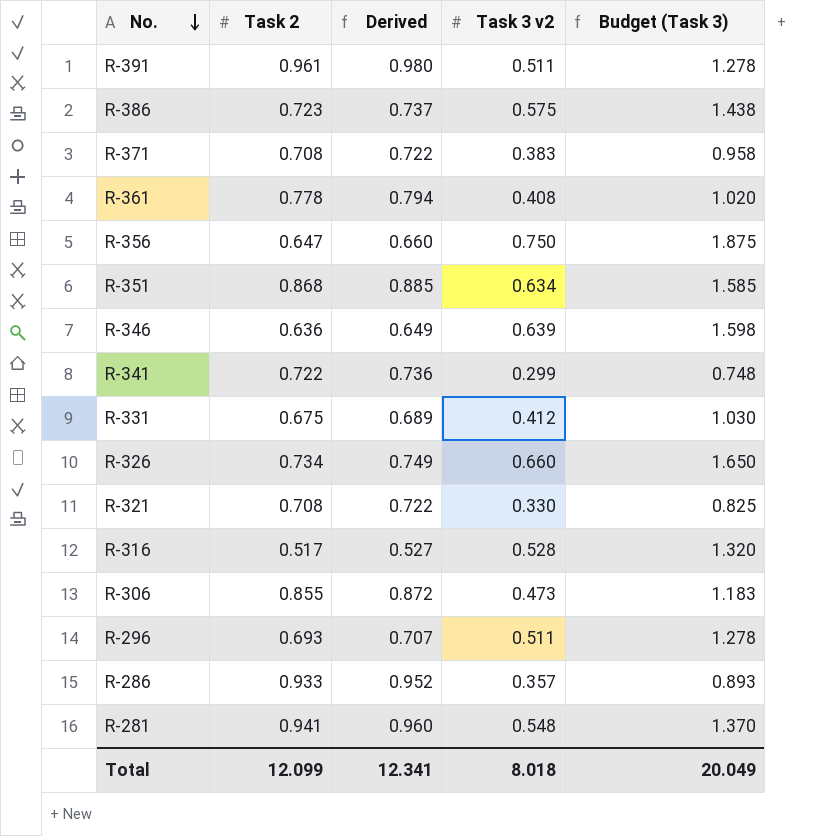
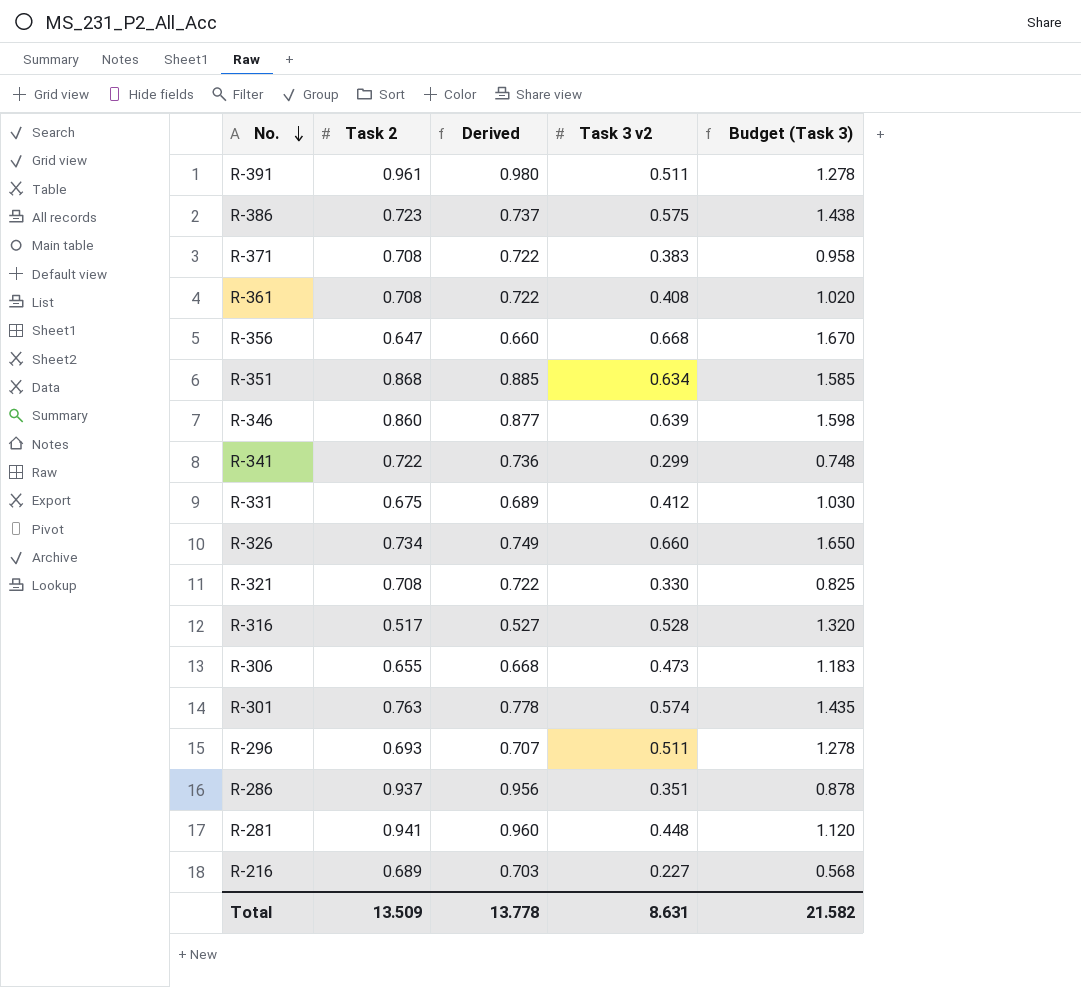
R-361 | Task 2: 0.778 -> 0.708
R-361 | Derived: 0.794 -> 0.722
R-356 | Task 3 v2: 0.750 -> 0.668
R-356 | Budget (Task 3): 1.875 -> 1.670
R-346 | Task 2: 0.636 -> 0.860
R-346 | Derived: 0.649 -> 0.877
R-306 | Task 2: 0.855 -> 0.655
R-306 | Derived: 0.872 -> 0.668
row R-301: none -> 0.763 | 0.778 | 0.574 | 1.435
R-286 | Task 2: 0.933 -> 0.937
R-286 | Derived: 0.952 -> 0.956
R-286 | Task 3 v2: 0.357 -> 0.351
R-286 | Budget (Task 3): 0.893 -> 0.878
R-281 | Task 3 v2: 0.548 -> 0.448
R-281 | Budget (Task 3): 1.370 -> 1.120
row R-216: none -> 0.689 | 0.703 | 0.227 | 0.568
Total | Task 2: 12.099 -> 13.509
Total | Derived: 12.341 -> 13.778
Total | Task 3 v2: 8.018 -> 8.631
Total | Budget (Task 3): 20.049 -> 21.582

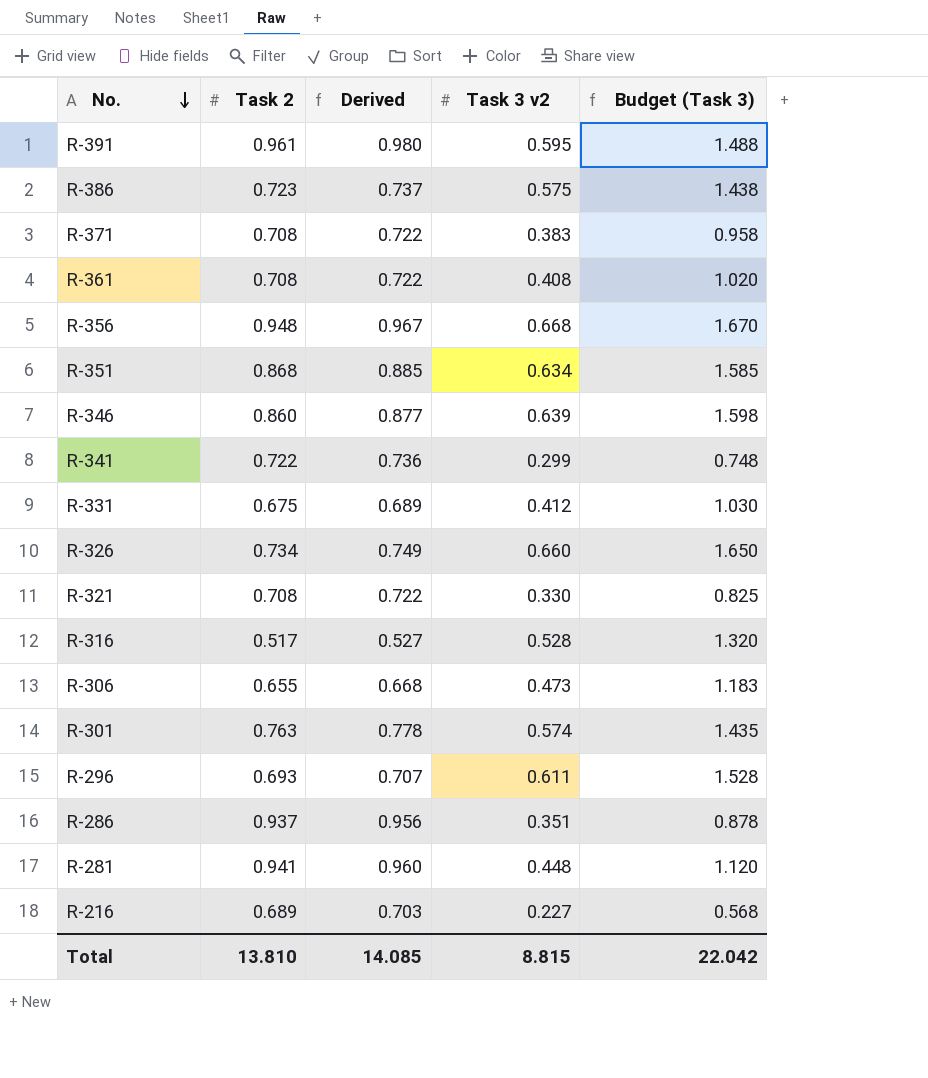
R-391 | Task 3 v2: 0.511 -> 0.595
R-391 | Budget (Task 3): 1.278 -> 1.488
R-356 | Task 2: 0.647 -> 0.948
R-356 | Derived: 0.660 -> 0.967
R-296 | Task 3 v2: 0.511 -> 0.611
R-296 | Budget (Task 3): 1.278 -> 1.528
Total | Task 2: 13.509 -> 13.810
Total | Derived: 13.778 -> 14.085
Total | Task 3 v2: 8.631 -> 8.815
Total | Budget (Task 3): 21.582 -> 22.042

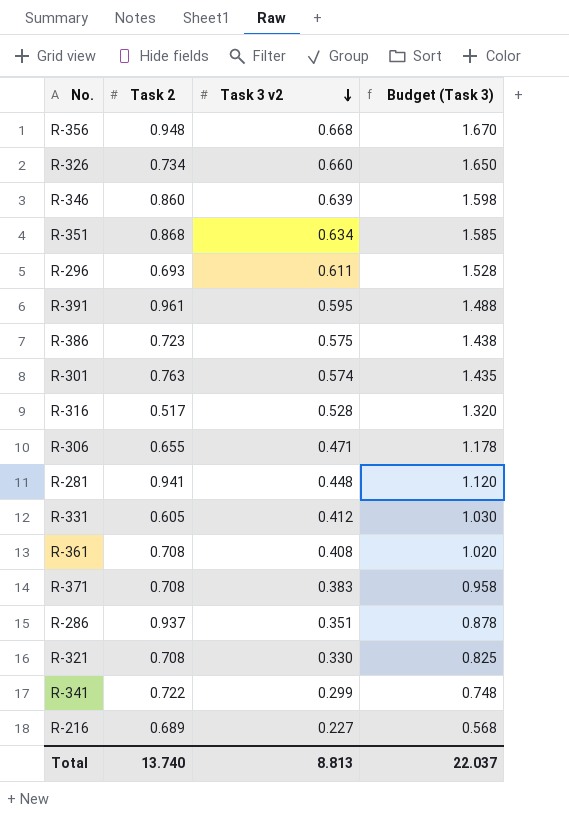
row order: No. descending -> Task 3 v2 descending
column Derived | formula: [Task 2] * 1.02 -> none
R-306 | Task 3 v2: 0.473 -> 0.471
R-306 | Budget (Task 3): 1.183 -> 1.178
R-331 | Task 2: 0.675 -> 0.605
Total | Task 2: 13.810 -> 13.740
Total | Task 3 v2: 8.815 -> 8.813
Total | Budget (Task 3): 22.042 -> 22.037

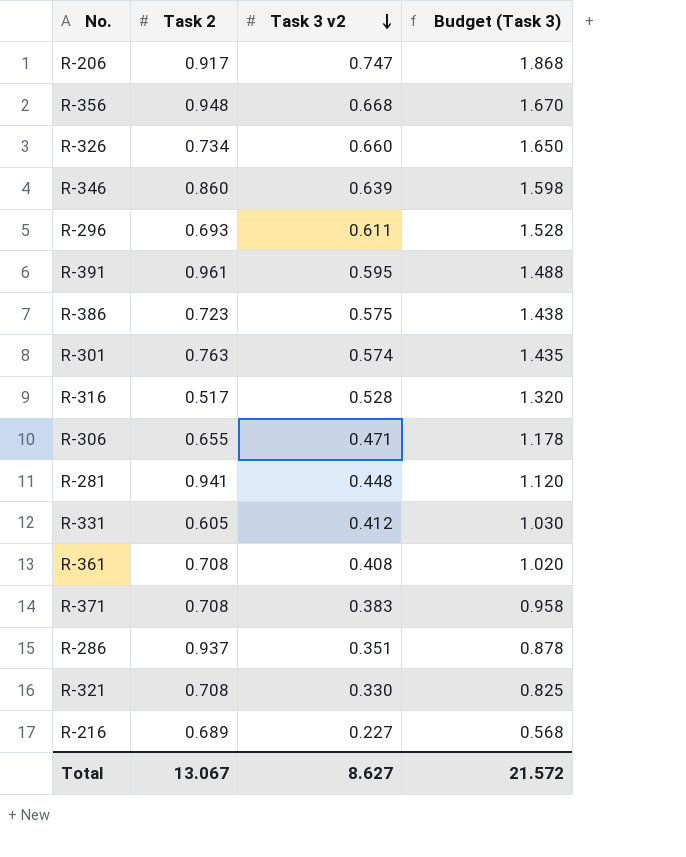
row R-351: 0.868 | 0.634 | 1.585 -> none
row R-341: 0.722 | 0.299 | 0.748 -> none
row R-206: none -> 0.917 | 0.747 | 1.868
Total | Task 2: 13.740 -> 13.067
Total | Task 3 v2: 8.813 -> 8.627
Total | Budget (Task 3): 22.037 -> 21.572

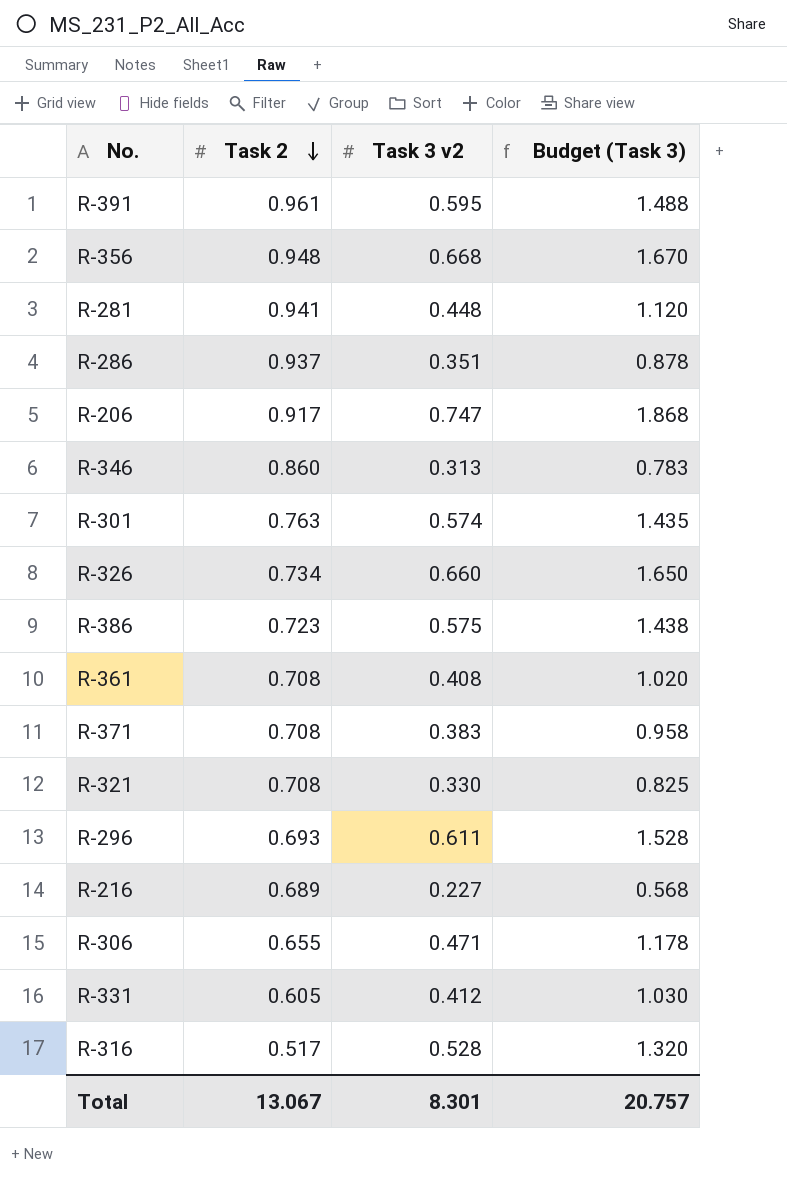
row order: Task 3 v2 descending -> Task 2 descending
R-346 | Task 3 v2: 0.639 -> 0.313
R-346 | Budget (Task 3): 1.598 -> 0.783
Total | Task 3 v2: 8.627 -> 8.301
Total | Budget (Task 3): 21.572 -> 20.757

